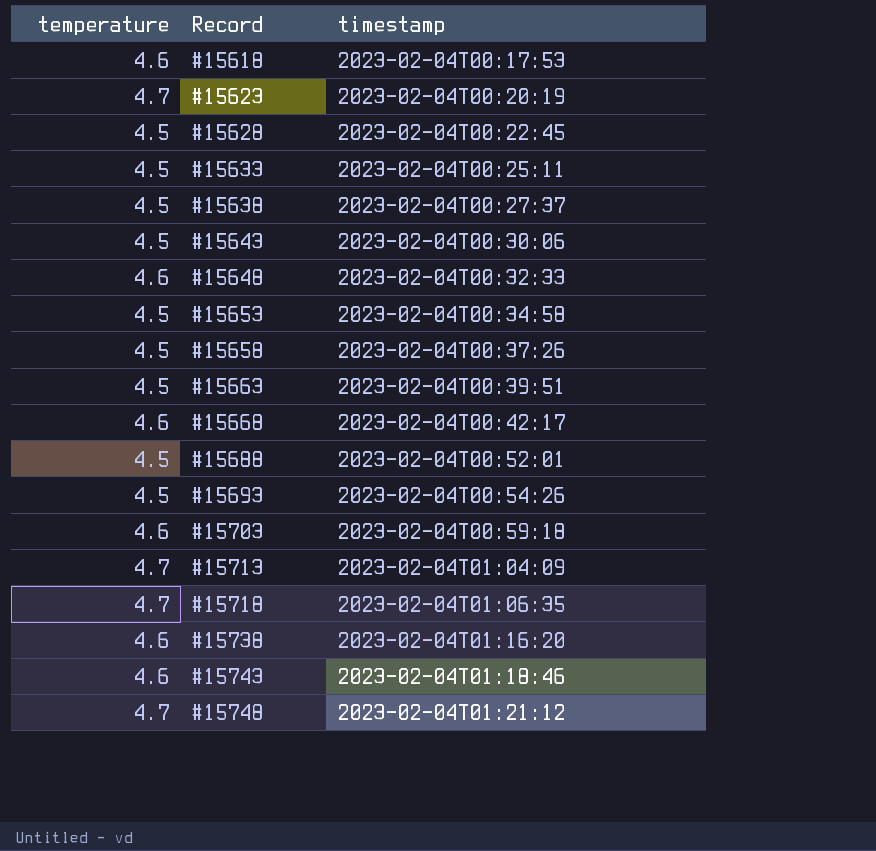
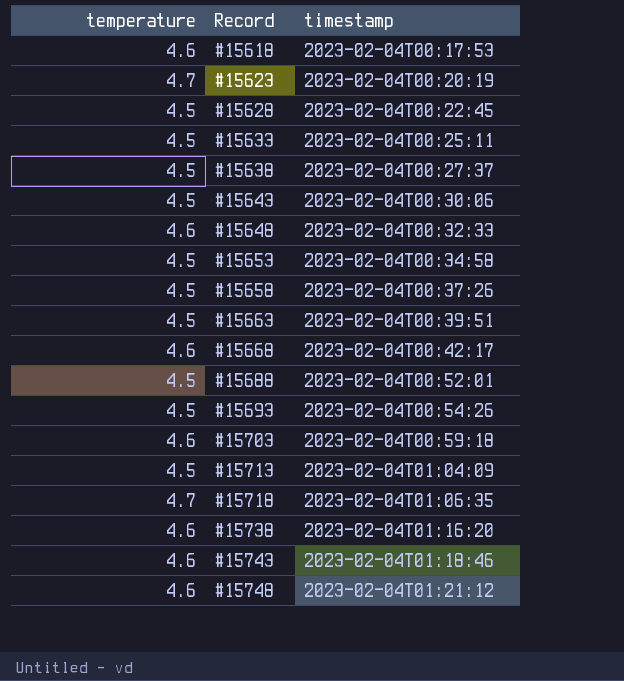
#15713 | temperature: 4.7 -> 4.5
#15748 | temperature: 4.7 -> 4.6

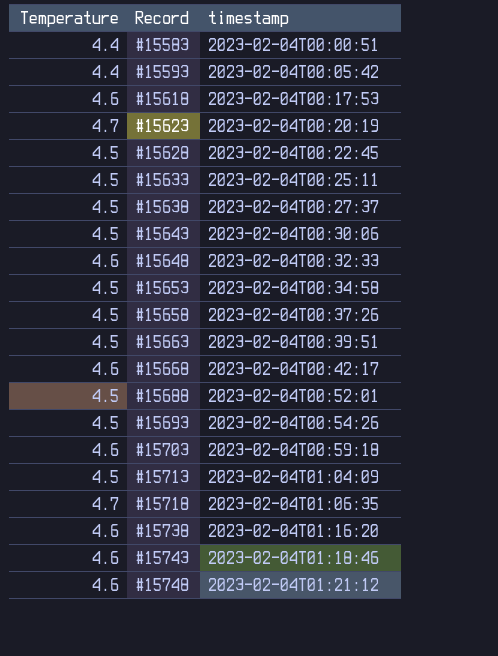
column name: temperature -> Temperature
row #15583: none -> 4.4 | 2023-02-04T00:00:51
row #15593: none -> 4.4 | 2023-02-04T00:05:42

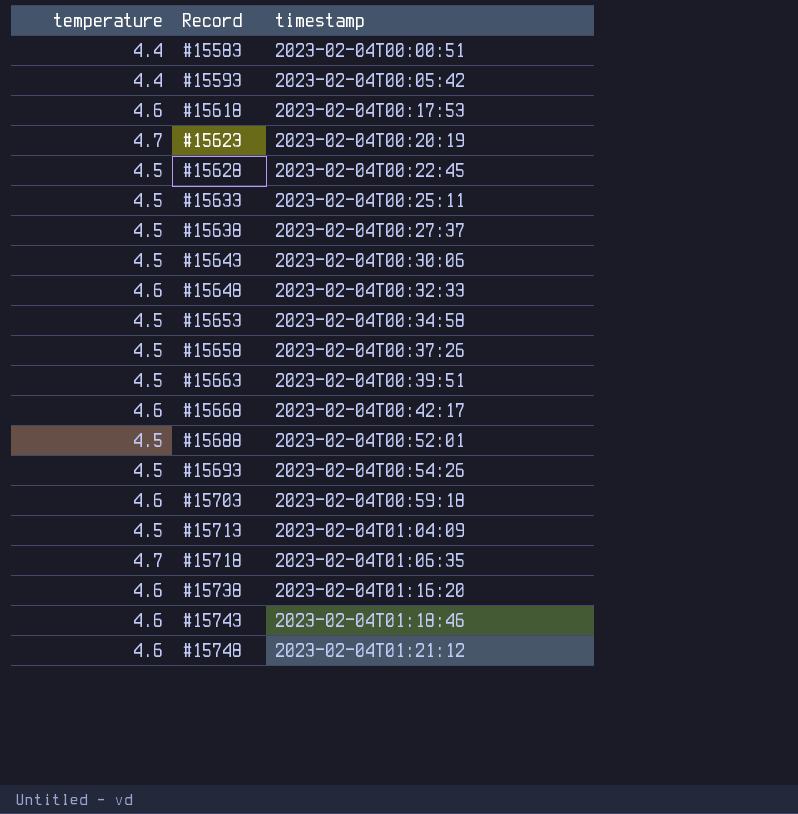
column name: Temperature -> temperature

